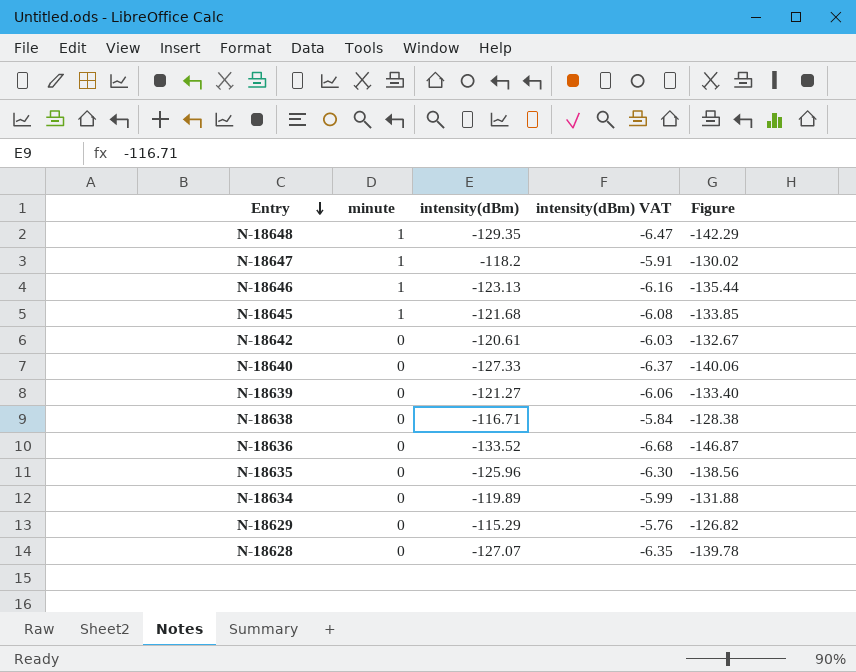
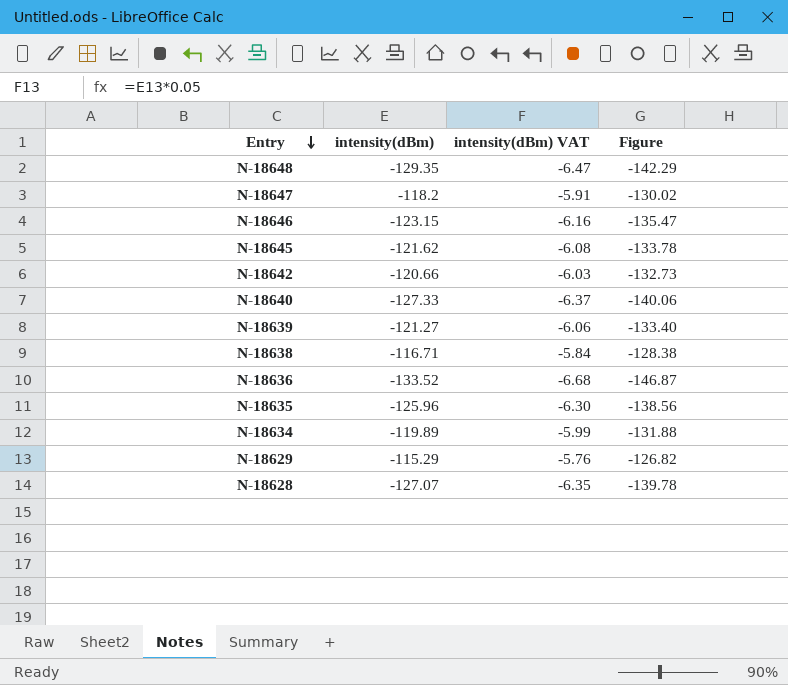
column minute | position: 2 -> none
N-18646 | intensity(dBm): -123.13 -> -123.15
N-18646 | Figure: -135.44 -> -135.47
N-18645 | intensity(dBm): -121.68 -> -121.62
N-18645 | Figure: -133.85 -> -133.78
N-18642 | intensity(dBm): -120.61 -> -120.66
N-18642 | Figure: -132.67 -> -132.73

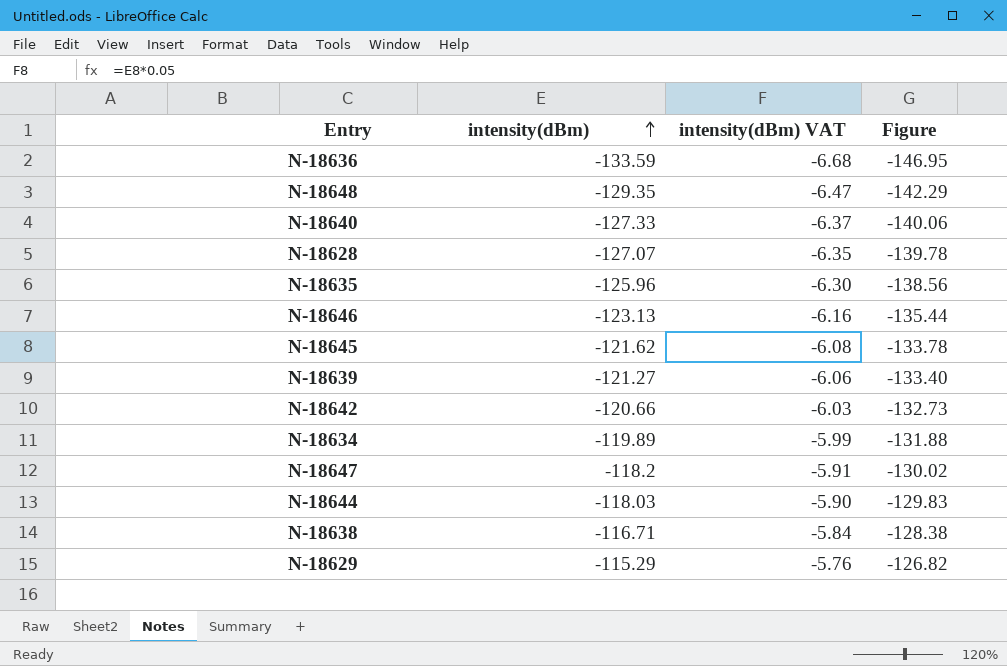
row order: Entry descending -> intensity(dBm) ascending
N-18636 | intensity(dBm): -133.52 -> -133.59
N-18636 | Figure: -146.87 -> -146.95
N-18646 | intensity(dBm): -123.15 -> -123.13
N-18646 | Figure: -135.47 -> -135.44
row N-18644: none -> -118.03 | -5.90 | -129.83

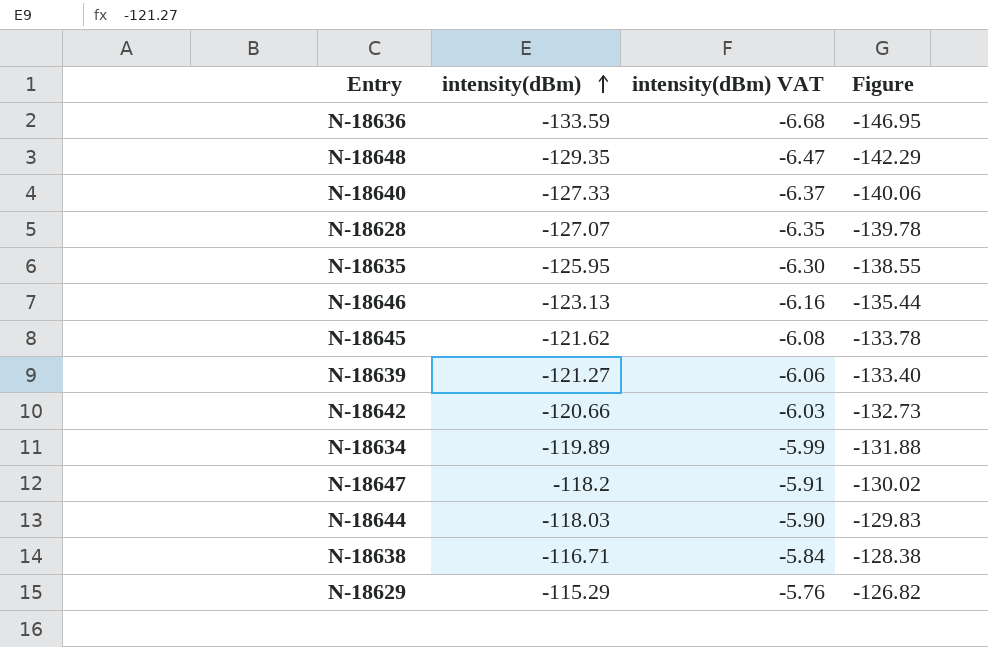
N-18635 | intensity(dBm): -125.96 -> -125.95
N-18635 | Figure: -138.56 -> -138.55

